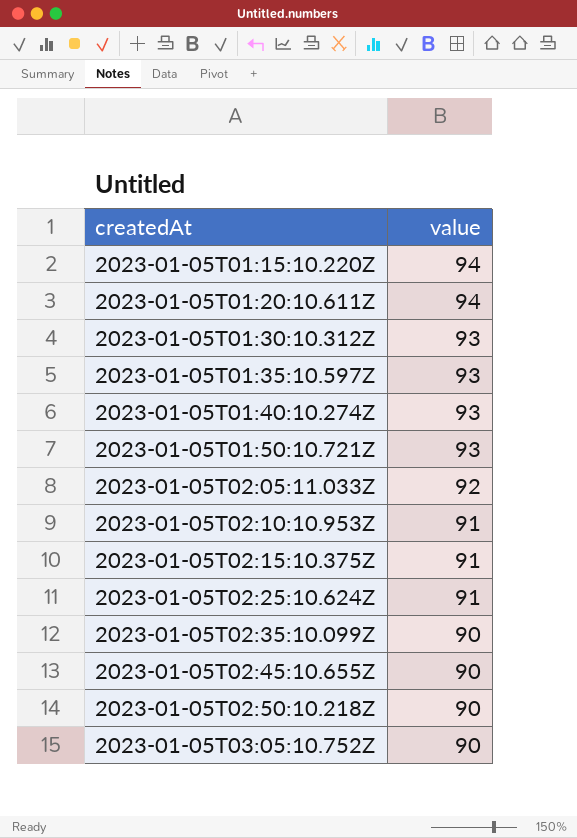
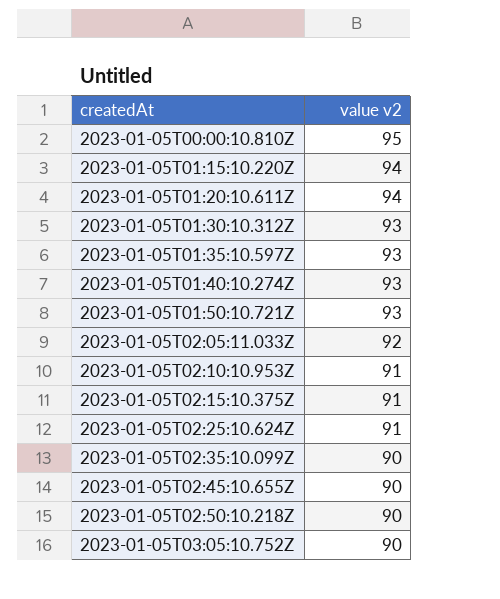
column name: value -> value v2
row 2023-01-05T00:00:10.810Z: none -> 95

